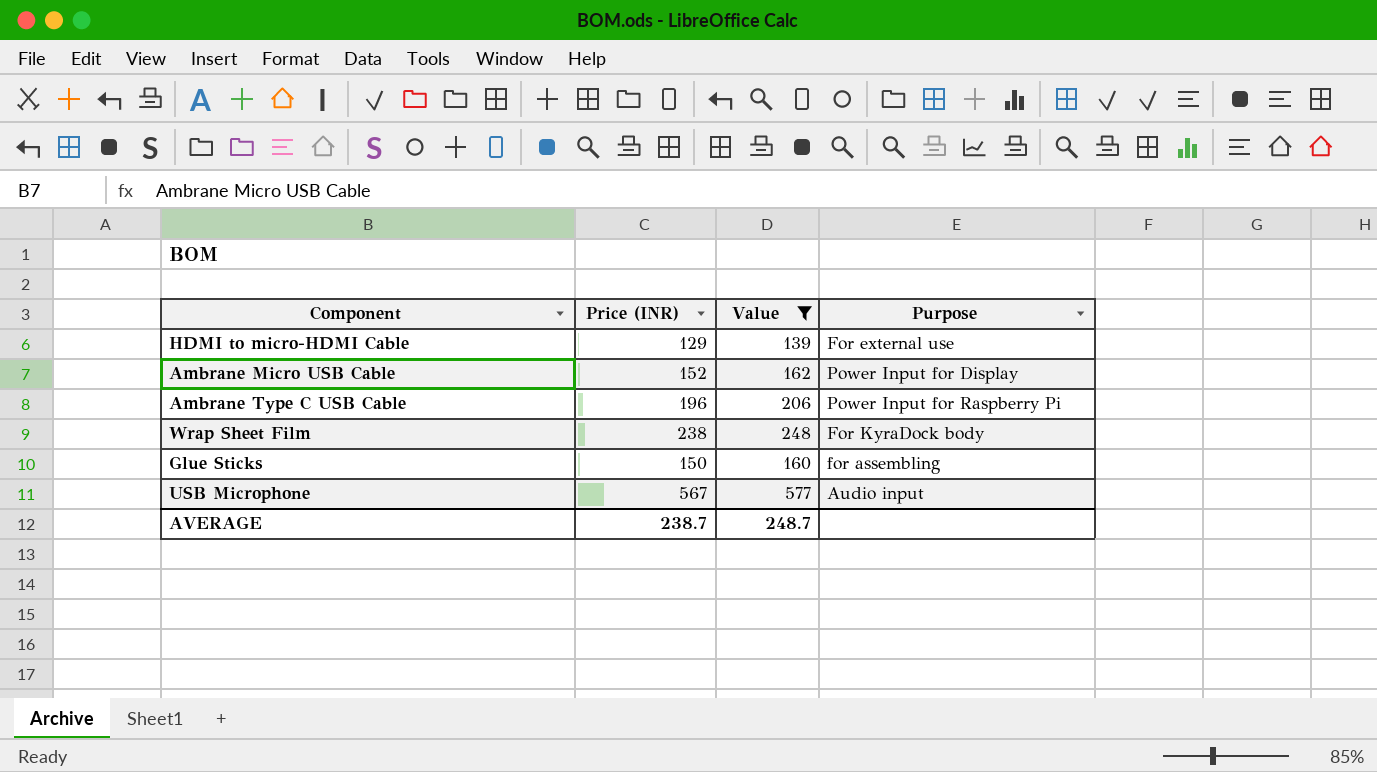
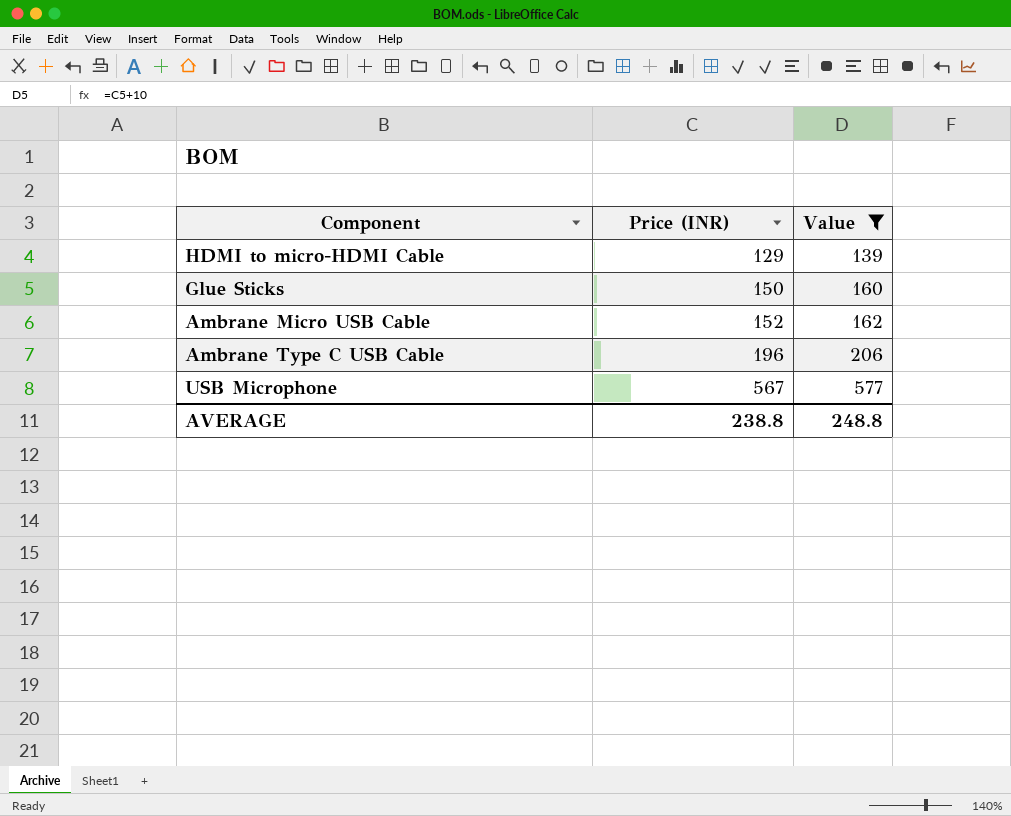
row order: none -> Price (INR) ascending
column Purpose | position: 4 -> none
row Wrap Sheet Film: 238 | 248 | For KyraDock body -> none
AVERAGE | Price (INR): 238.7 -> 238.8
AVERAGE | Value: 248.7 -> 248.8

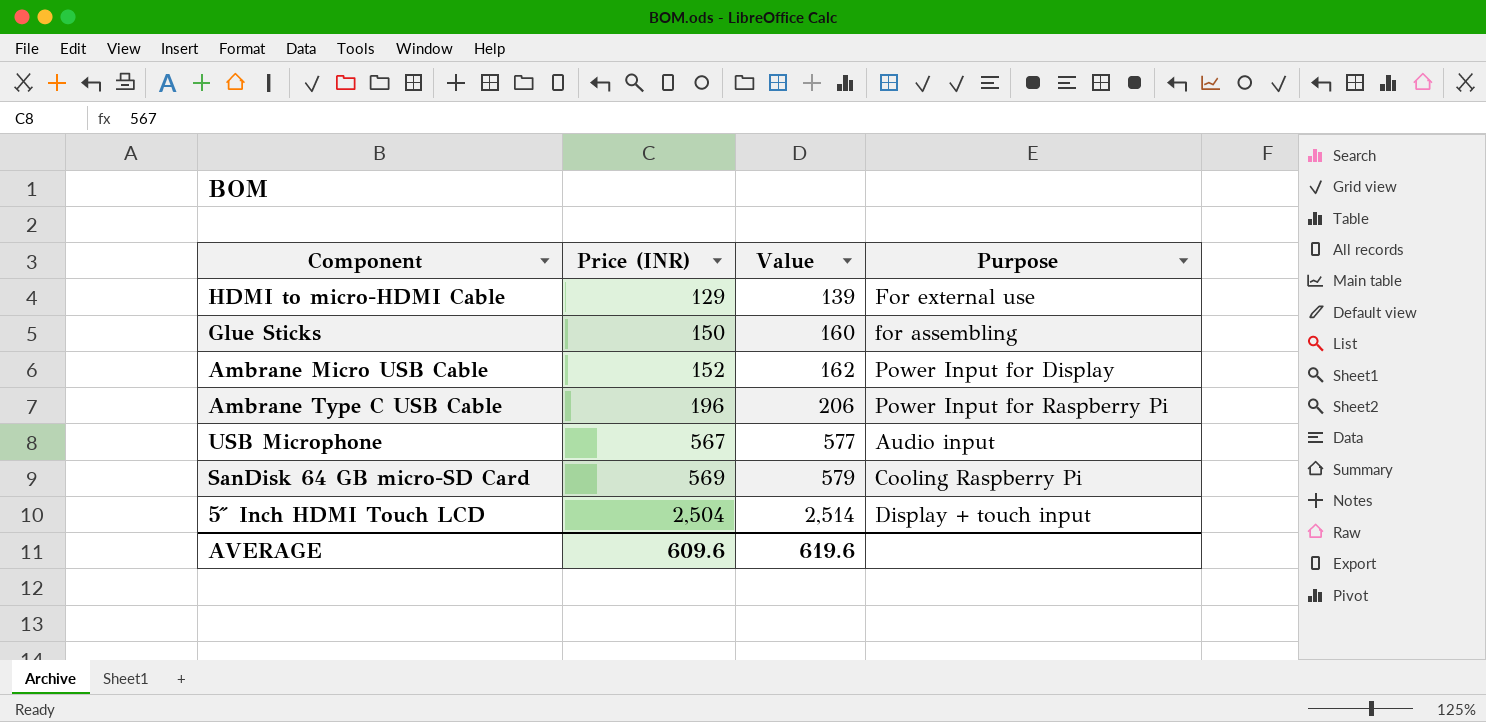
filter: Value <= 577 -> none
column Purpose | position: none -> 4
AVERAGE | Price (INR): 238.8 -> 609.6
AVERAGE | Value: 248.8 -> 619.6

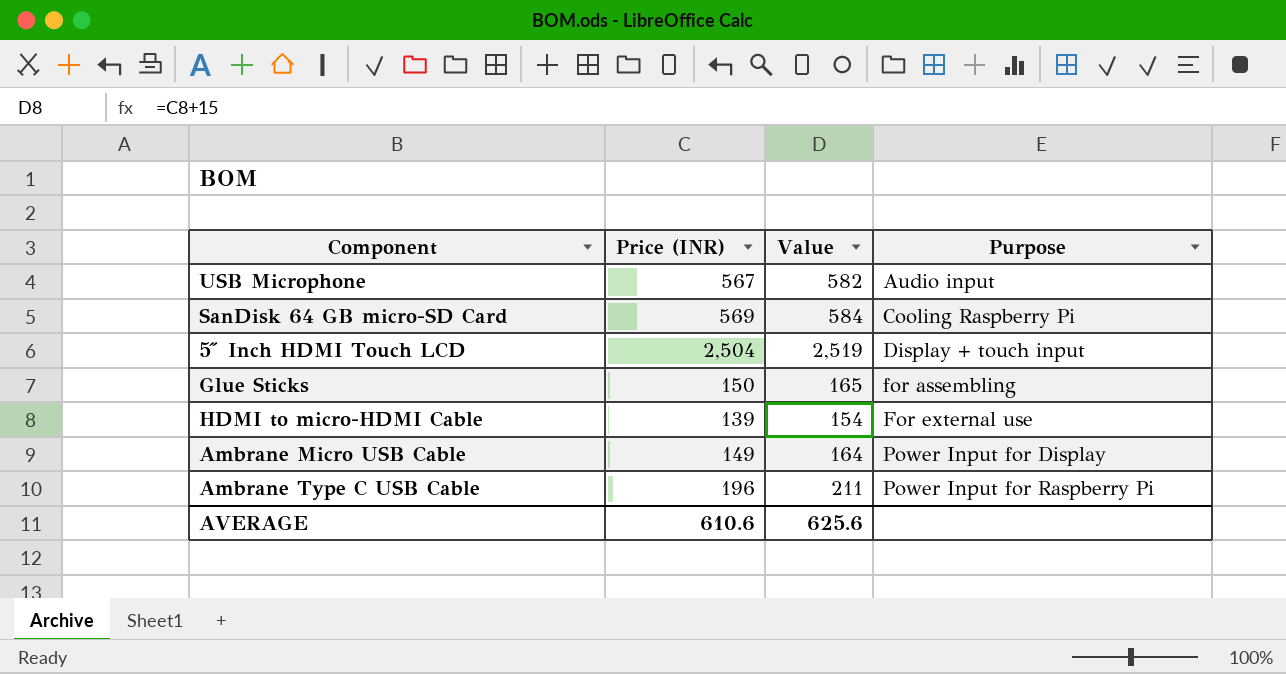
row order: Price (INR) ascending -> Purpose ascending
column Value | formula: [Price (INR)] + 10 -> [Price (INR)] + 15
HDMI to micro-HDMI Cable | Price (INR): 129 -> 139
Ambrane Micro USB Cable | Price (INR): 152 -> 149
AVERAGE | Price (INR): 609.6 -> 610.6
AVERAGE | Value: 619.6 -> 625.6

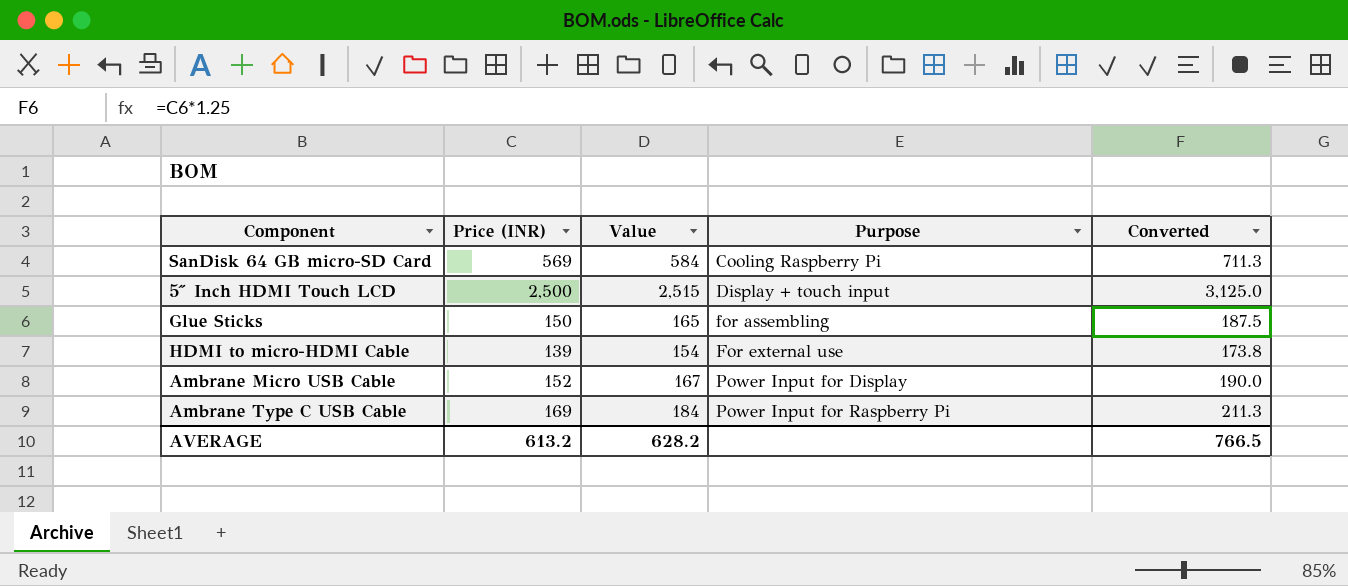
column Converted | formula: none -> [Price (INR)] * 1.25
row USB Microphone: 567 | 582 | Audio input -> none
5″ Inch HDMI Touch LCD | Price (INR): 2,504 -> 2,500
5″ Inch HDMI Touch LCD | Value: 2,519 -> 2,515
Ambrane Micro USB Cable | Price (INR): 149 -> 152
Ambrane Micro USB Cable | Value: 164 -> 167
Ambrane Type C USB Cable | Price (INR): 196 -> 169
Ambrane Type C USB Cable | Value: 211 -> 184
AVERAGE | Price (INR): 610.6 -> 613.2
AVERAGE | Value: 625.6 -> 628.2

